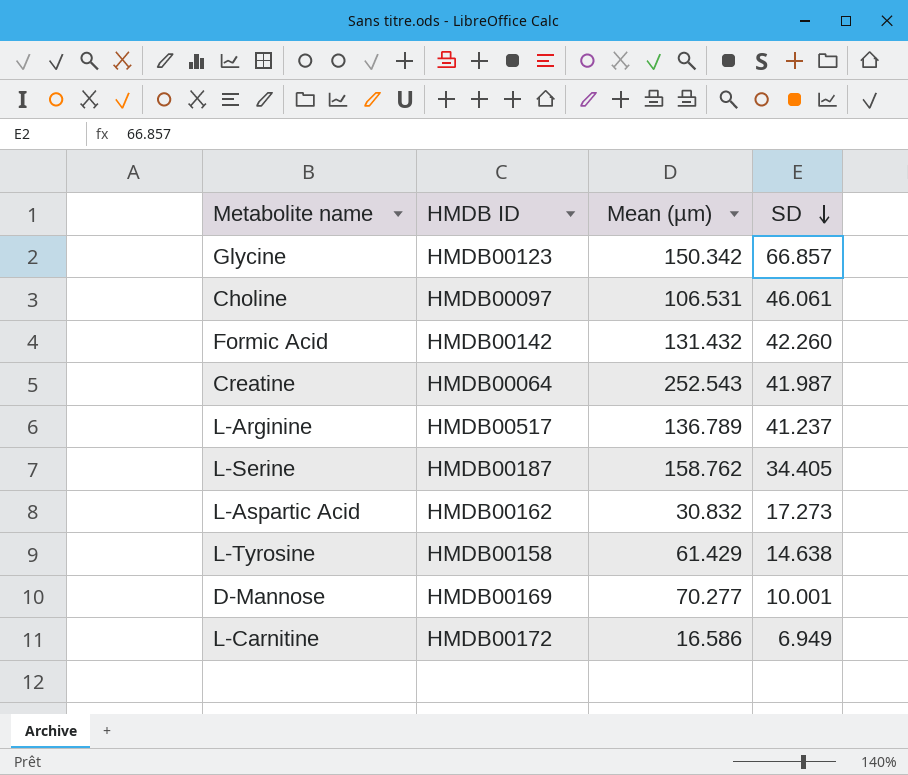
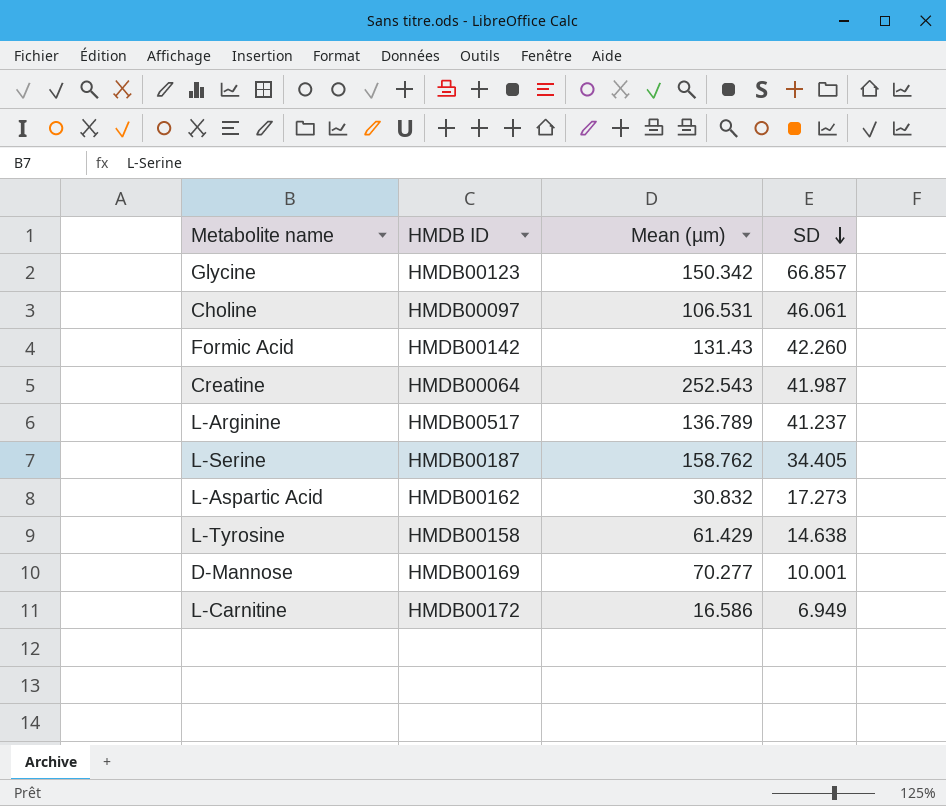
Formic Acid | Mean (µm): 131.432 -> 131.43

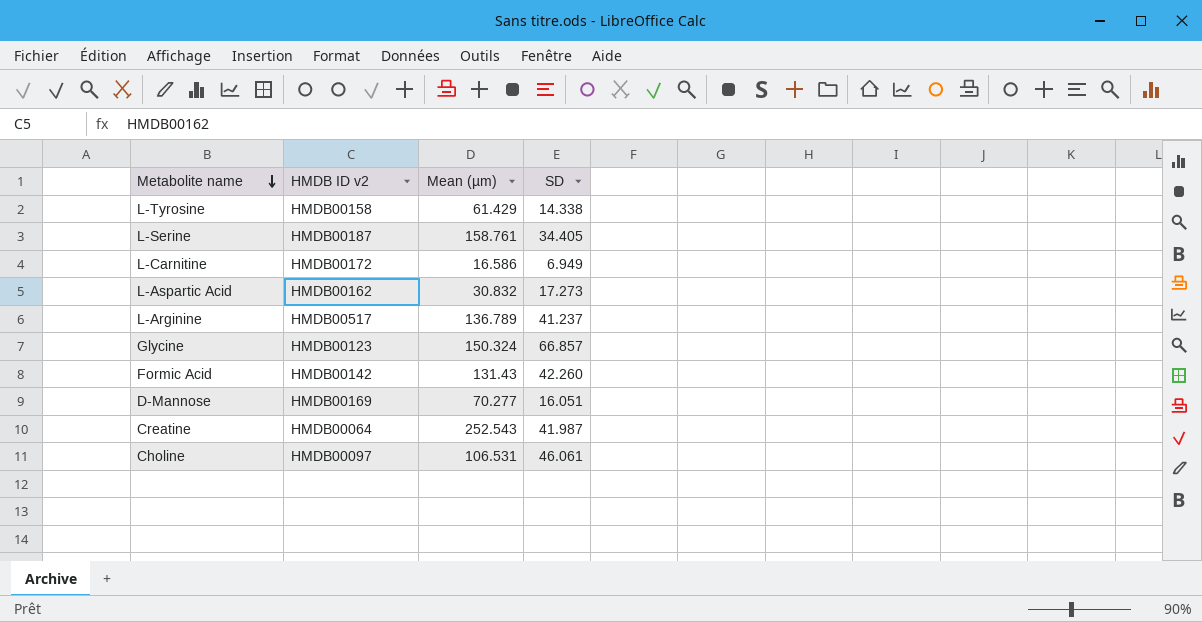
row order: SD descending -> Metabolite name descending
column name: HMDB ID -> HMDB ID v2
L-Tyrosine | SD: 14.638 -> 14.338
L-Serine | Mean (µm): 158.762 -> 158.761
Glycine | Mean (µm): 150.342 -> 150.324
D-Mannose | SD: 10.001 -> 16.051

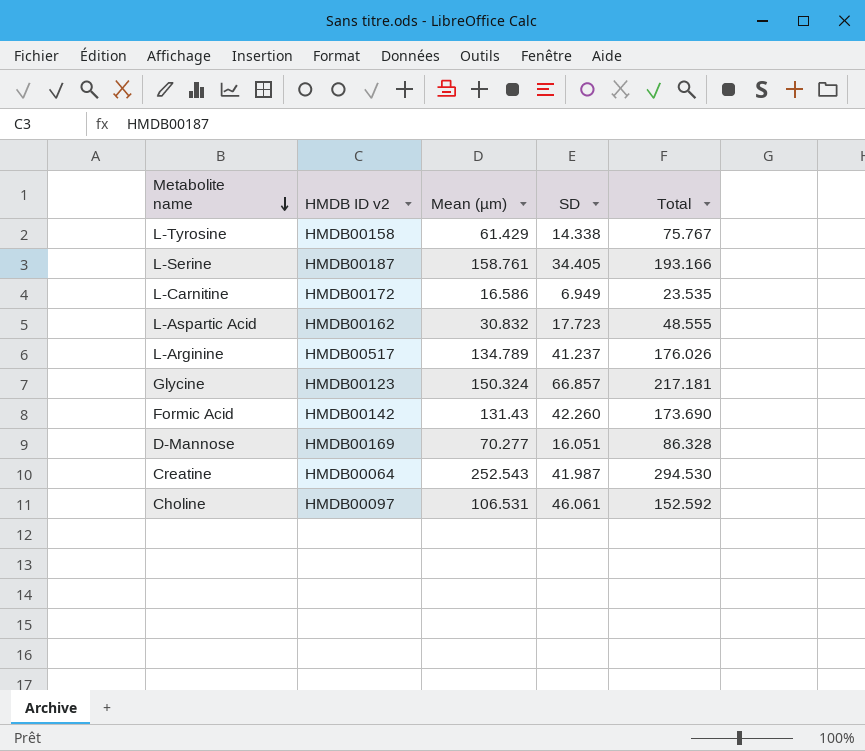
column Total | formula: none -> [Mean (µm)] + [SD]
L-Aspartic Acid | SD: 17.273 -> 17.723
L-Arginine | Mean (µm): 136.789 -> 134.789

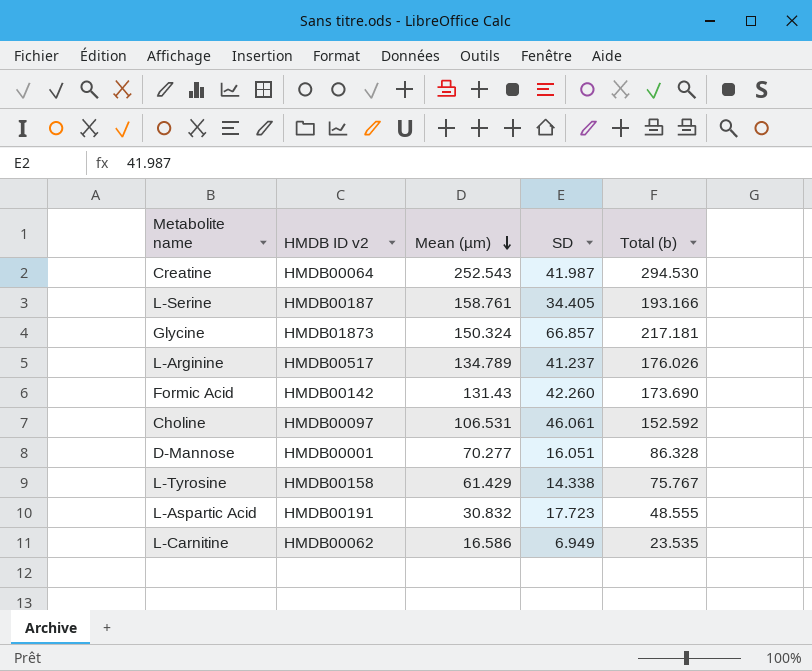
row order: Metabolite name descending -> Mean (µm) descending
column name: Total -> Total (b)
Glycine | HMDB ID v2: HMDB00123 -> HMDB01873
D-Mannose | HMDB ID v2: HMDB00169 -> HMDB00001
L-Aspartic Acid | HMDB ID v2: HMDB00162 -> HMDB00191
L-Carnitine | HMDB ID v2: HMDB00172 -> HMDB00062

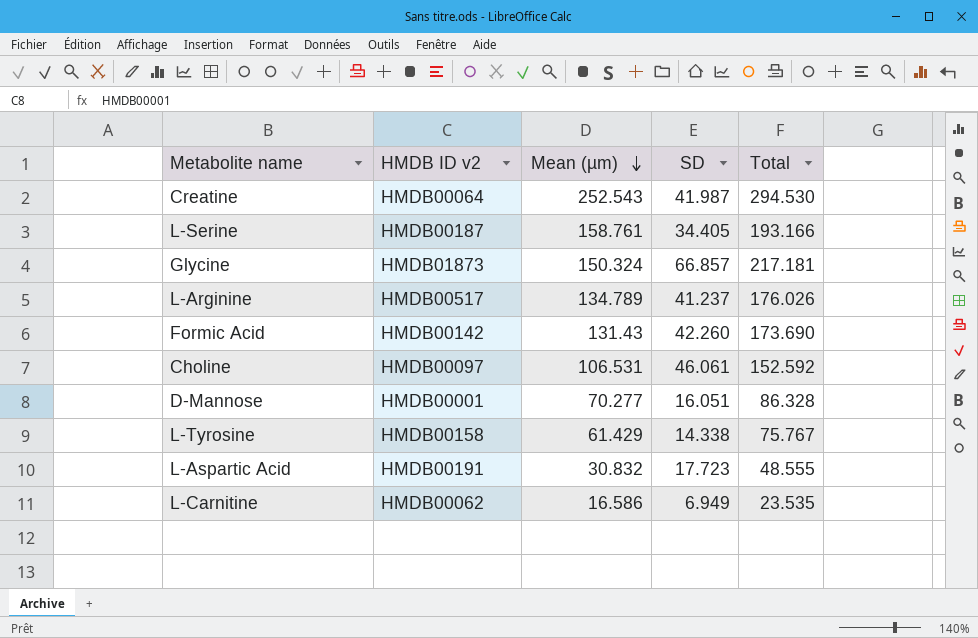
column name: Total (b) -> Total

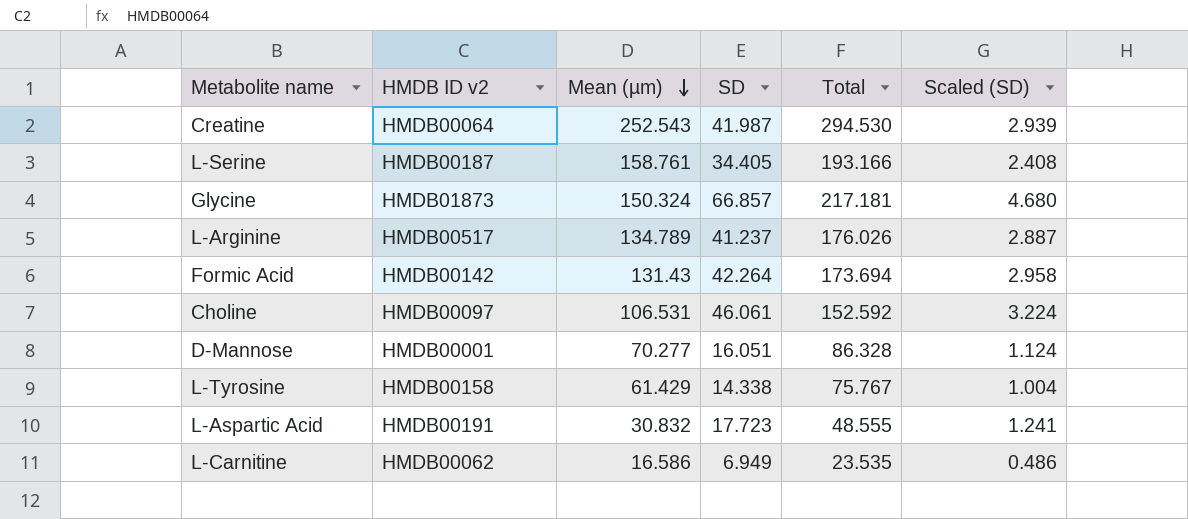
column Scaled (SD) | formula: none -> [SD] * 0.07
Formic Acid | SD: 42.260 -> 42.264
Formic Acid | Total: 173.690 -> 173.694

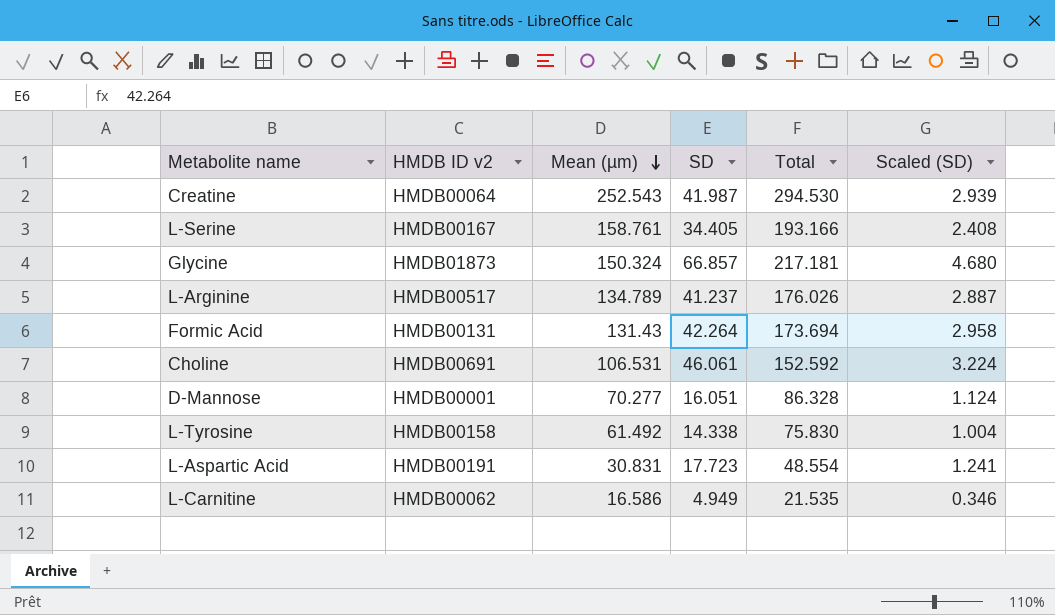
L-Serine | HMDB ID v2: HMDB00187 -> HMDB00167
Formic Acid | HMDB ID v2: HMDB00142 -> HMDB00131
Choline | HMDB ID v2: HMDB00097 -> HMDB00691
L-Tyrosine | Mean (µm): 61.429 -> 61.492
L-Tyrosine | Total: 75.767 -> 75.830
L-Aspartic Acid | Mean (µm): 30.832 -> 30.831
L-Aspartic Acid | Total: 48.555 -> 48.554
L-Carnitine | SD: 6.949 -> 4.949
L-Carnitine | Total: 23.535 -> 21.535
L-Carnitine | Scaled (SD): 0.486 -> 0.346

